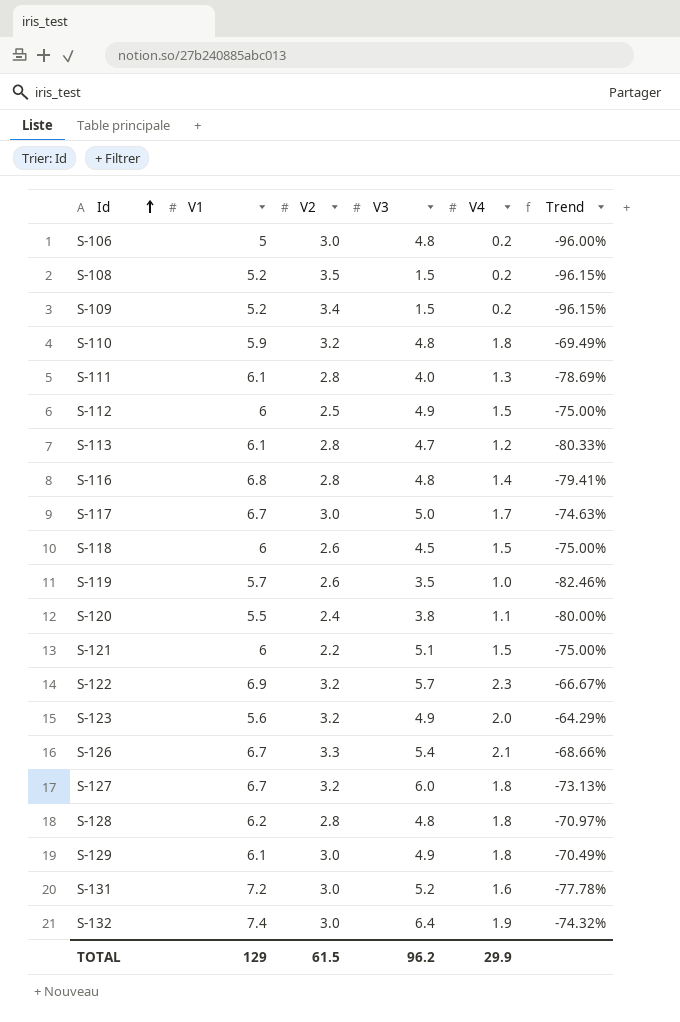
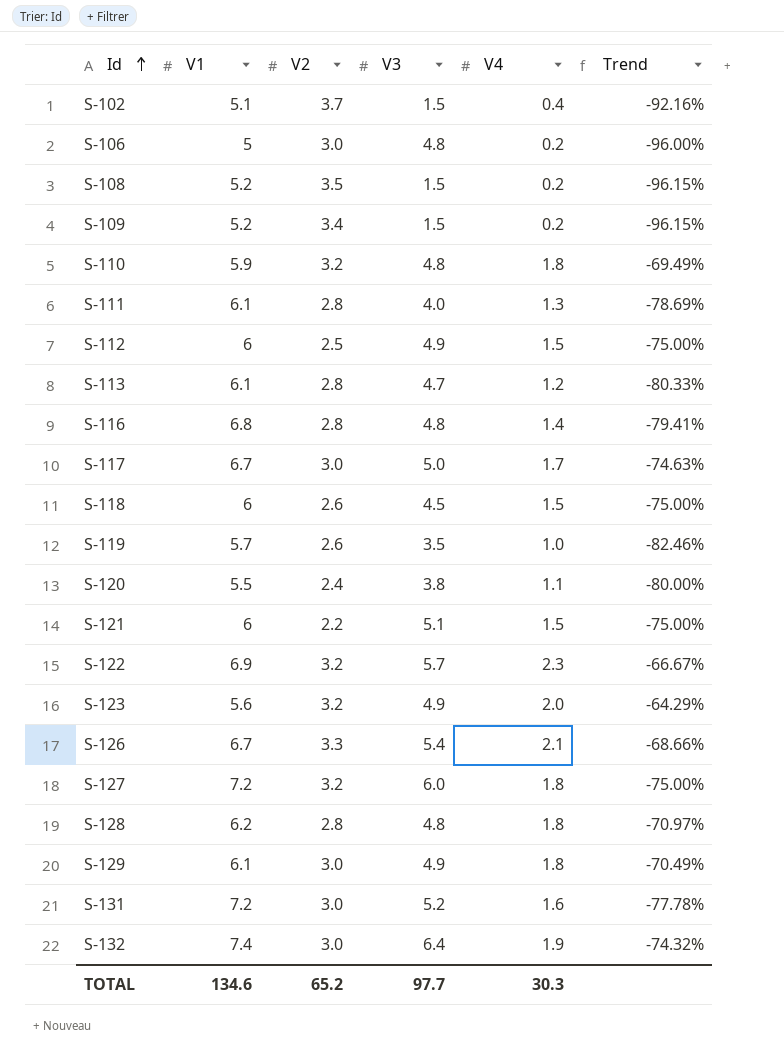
row S-102: none -> 5.1 | 3.7 | 1.5 | 0.4 | -92.16%
S-127 | V1: 6.7 -> 7.2
S-127 | Trend: -73.13% -> -75.00%
TOTAL | V1: 129 -> 134.6
TOTAL | V2: 61.5 -> 65.2
TOTAL | V3: 96.2 -> 97.7
TOTAL | V4: 29.9 -> 30.3

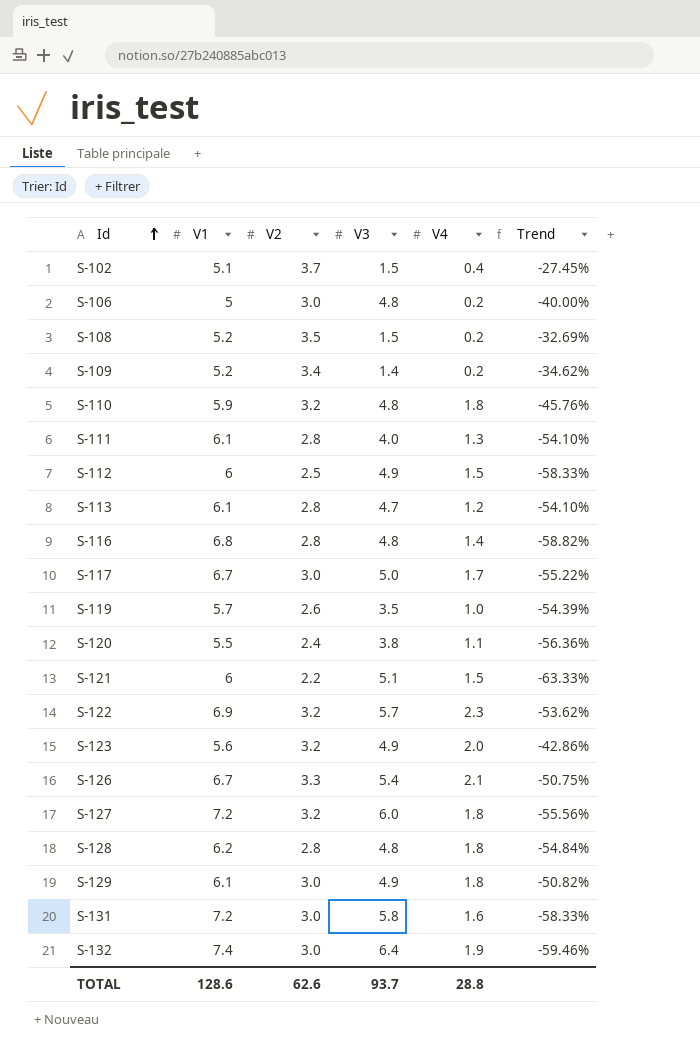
column Trend | formula: ([V4] - [V1]) / [V1] -> ([V2] - [V1]) / [V1]
row S-118: 6 | 2.6 | 4.5 | 1.5 | -75.00% -> none
S-109 | V3: 1.5 -> 1.4
S-131 | V3: 5.2 -> 5.8
TOTAL | V1: 134.6 -> 128.6
TOTAL | V2: 65.2 -> 62.6
TOTAL | V3: 97.7 -> 93.7
TOTAL | V4: 30.3 -> 28.8

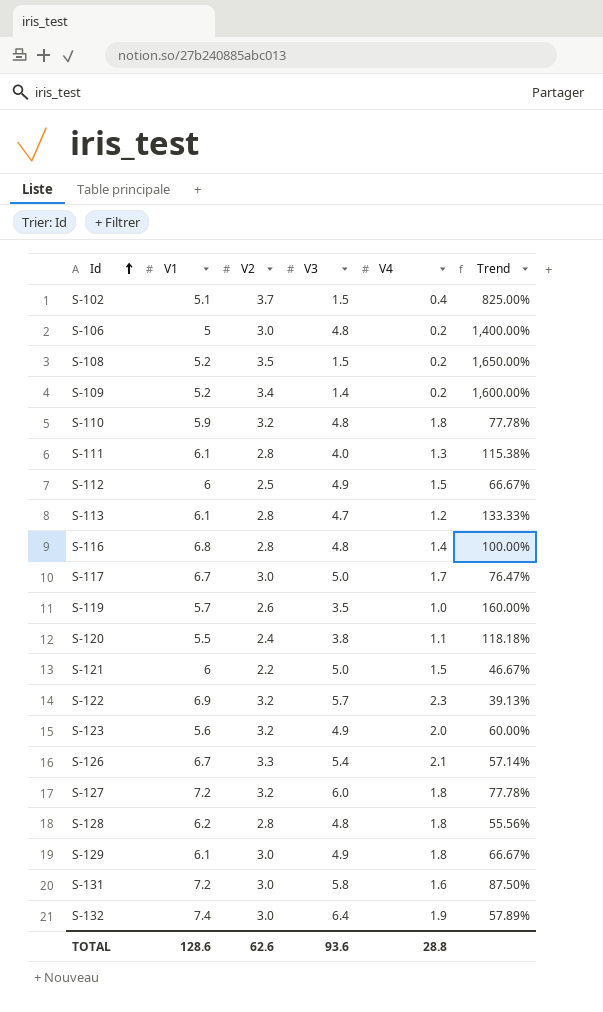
column Trend | formula: ([V2] - [V1]) / [V1] -> ([V2] - [V4]) / [V4]
S-121 | V3: 5.1 -> 5.0
TOTAL | V3: 93.7 -> 93.6

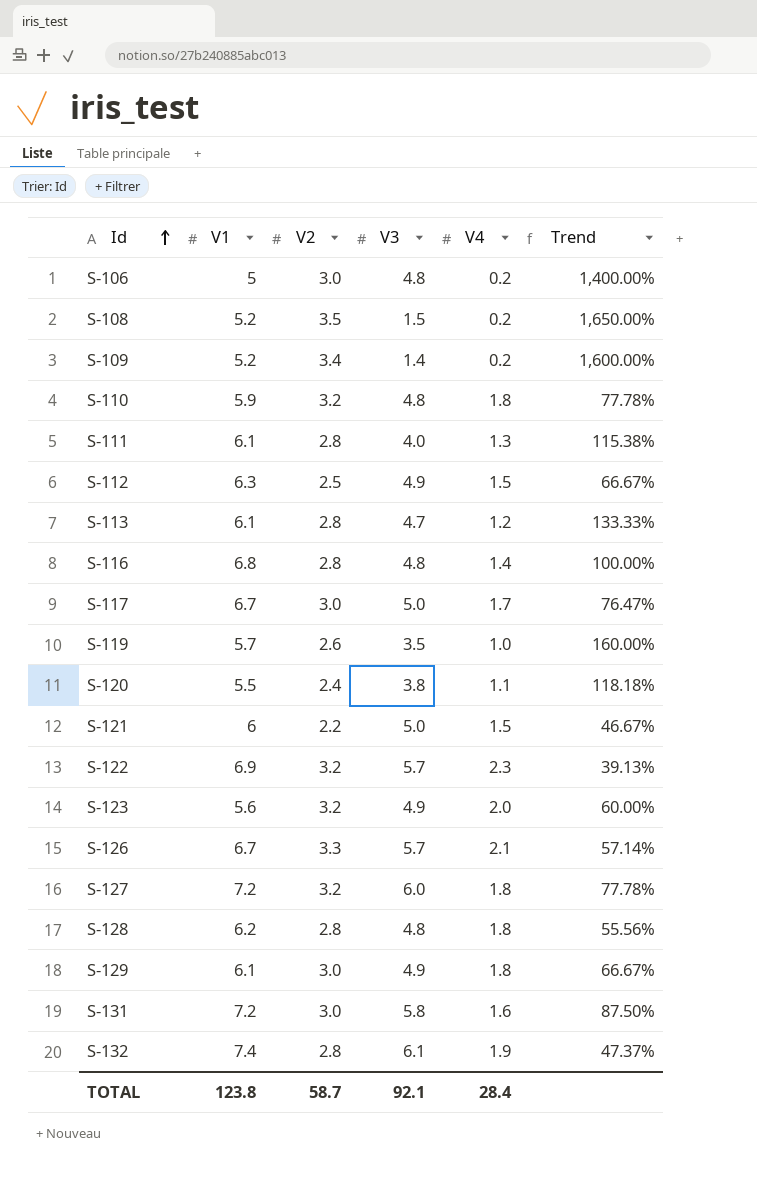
row S-102: 5.1 | 3.7 | 1.5 | 0.4 | 825.00% -> none
S-112 | V1: 6 -> 6.3
S-126 | V3: 5.4 -> 5.7
S-132 | V2: 3.0 -> 2.8
S-132 | V3: 6.4 -> 6.1
S-132 | Trend: 57.89% -> 47.37%
TOTAL | V1: 128.6 -> 123.8
TOTAL | V2: 62.6 -> 58.7
TOTAL | V3: 93.6 -> 92.1
TOTAL | V4: 28.8 -> 28.4

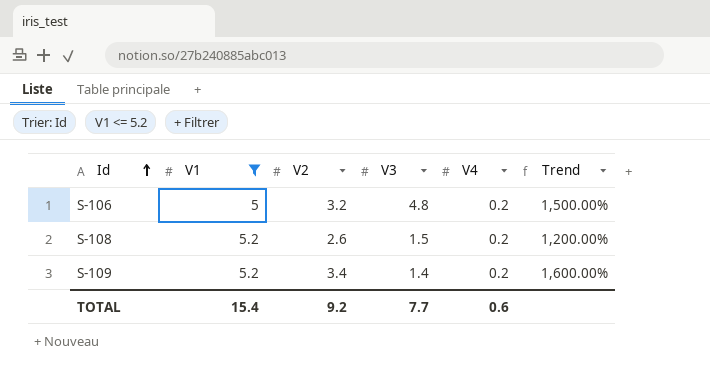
filter: none -> V1 <= 5.2
S-106 | V2: 3.0 -> 3.2
S-106 | Trend: 1,400.00% -> 1,500.00%
S-108 | V2: 3.5 -> 2.6
S-108 | Trend: 1,650.00% -> 1,200.00%
TOTAL | V1: 123.8 -> 15.4
TOTAL | V2: 58.7 -> 9.2
TOTAL | V3: 92.1 -> 7.7
TOTAL | V4: 28.4 -> 0.6

